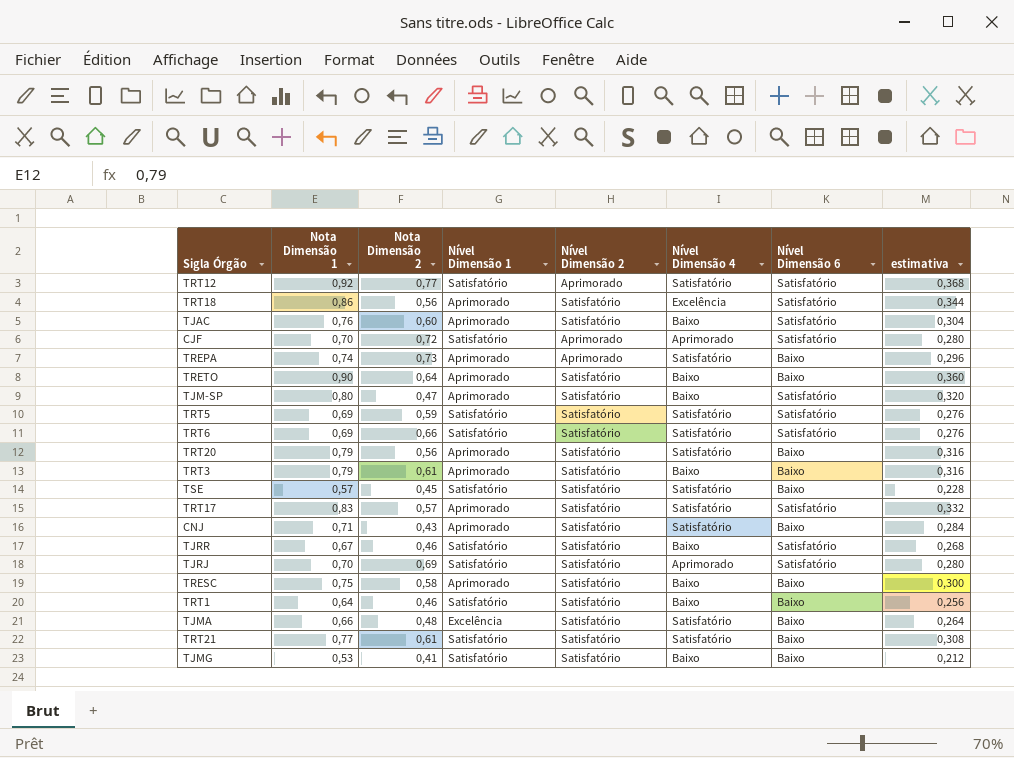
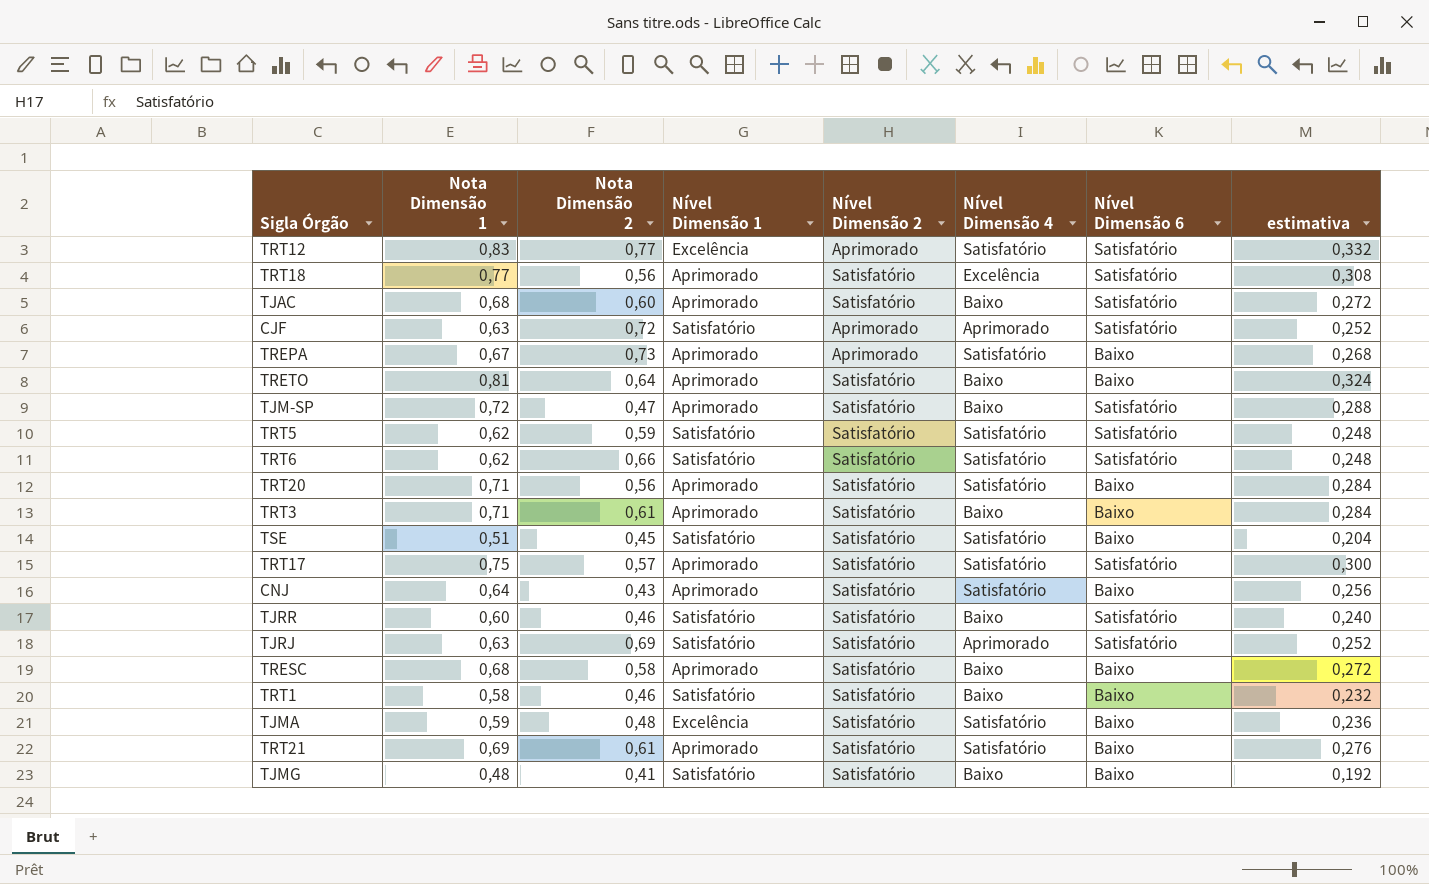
TRT12 | Nota Dimensão 1: 0,92 -> 0,83
TRT12 | Nível Dimensão 1: Satisfatório -> Excelência
TRT12 | estimativa: 0,368 -> 0,332
TRT18 | Nota Dimensão 1: 0,86 -> 0,77
TRT18 | estimativa: 0,344 -> 0,308
TJAC | Nota Dimensão 1: 0,76 -> 0,68
TJAC | estimativa: 0,304 -> 0,272
CJF | Nota Dimensão 1: 0,70 -> 0,63
CJF | estimativa: 0,280 -> 0,252
TREPA | Nota Dimensão 1: 0,74 -> 0,67
TREPA | estimativa: 0,296 -> 0,268
TRETO | Nota Dimensão 1: 0,90 -> 0,81
TRETO | estimativa: 0,360 -> 0,324
TJM-SP | Nota Dimensão 1: 0,80 -> 0,72
TJM-SP | estimativa: 0,320 -> 0,288
TRT5 | Nota Dimensão 1: 0,69 -> 0,62
TRT5 | estimativa: 0,276 -> 0,248
TRT6 | Nota Dimensão 1: 0,69 -> 0,62
TRT6 | estimativa: 0,276 -> 0,248
TRT20 | Nota Dimensão 1: 0,79 -> 0,71
TRT20 | estimativa: 0,316 -> 0,284
TRT3 | Nota Dimensão 1: 0,79 -> 0,71
TRT3 | estimativa: 0,316 -> 0,284
TSE | Nota Dimensão 1: 0,57 -> 0,51
TSE | estimativa: 0,228 -> 0,204
TRT17 | Nota Dimensão 1: 0,83 -> 0,75
TRT17 | estimativa: 0,332 -> 0,300
CNJ | Nota Dimensão 1: 0,71 -> 0,64
CNJ | estimativa: 0,284 -> 0,256
TJRR | Nota Dimensão 1: 0,67 -> 0,60
TJRR | estimativa: 0,268 -> 0,240
TJRJ | Nota Dimensão 1: 0,70 -> 0,63
TJRJ | estimativa: 0,280 -> 0,252
TRESC | Nota Dimensão 1: 0,75 -> 0,68
TRESC | estimativa: 0,300 -> 0,272
TRT1 | Nota Dimensão 1: 0,64 -> 0,58
TRT1 | estimativa: 0,256 -> 0,232
TJMA | Nota Dimensão 1: 0,66 -> 0,59
TJMA | estimativa: 0,264 -> 0,236
TRT21 | Nota Dimensão 1: 0,77 -> 0,69
TRT21 | Nível Dimensão 1: Satisfatório -> Aprimorado
TRT21 | estimativa: 0,308 -> 0,276
TJMG | Nota Dimensão 1: 0,53 -> 0,48
TJMG | estimativa: 0,212 -> 0,192

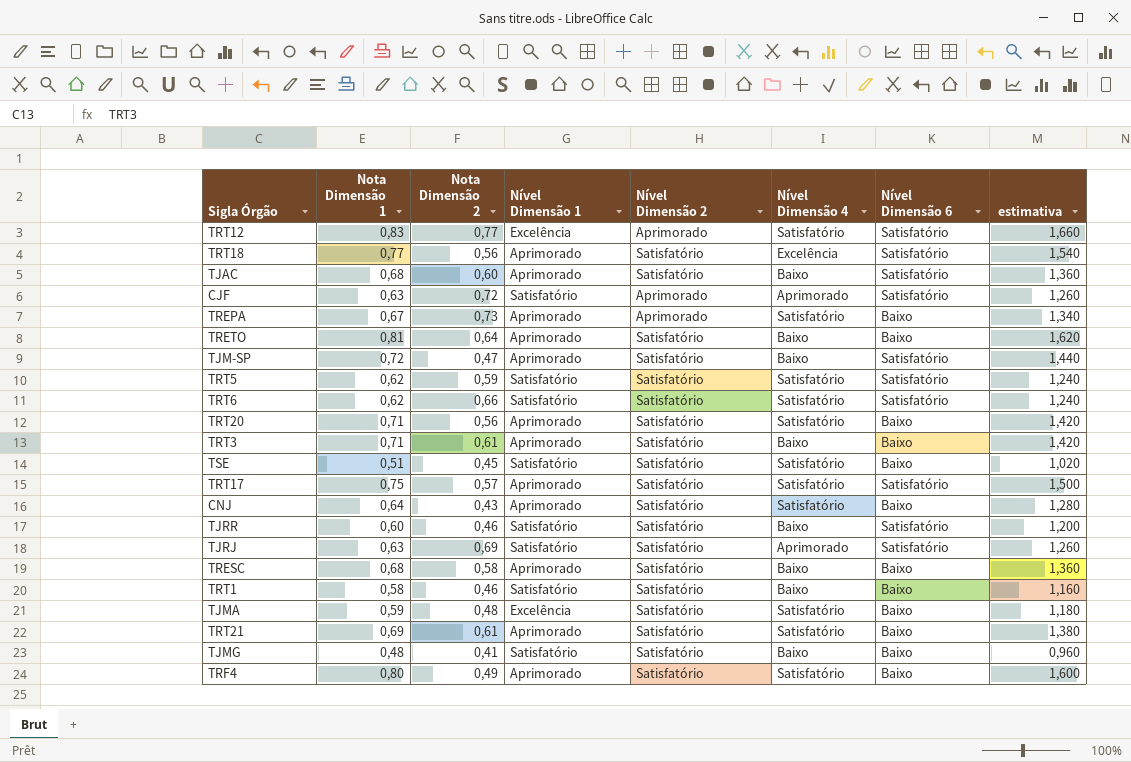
column estimativa | formula: [Nota Dimensão 1] * 0,4 -> [Nota Dimensão 1] * 2
row TRF4: none -> 0,80 | 0,49 | Aprimorado | Satisfatório | Satisfatório | Baixo | 1,600

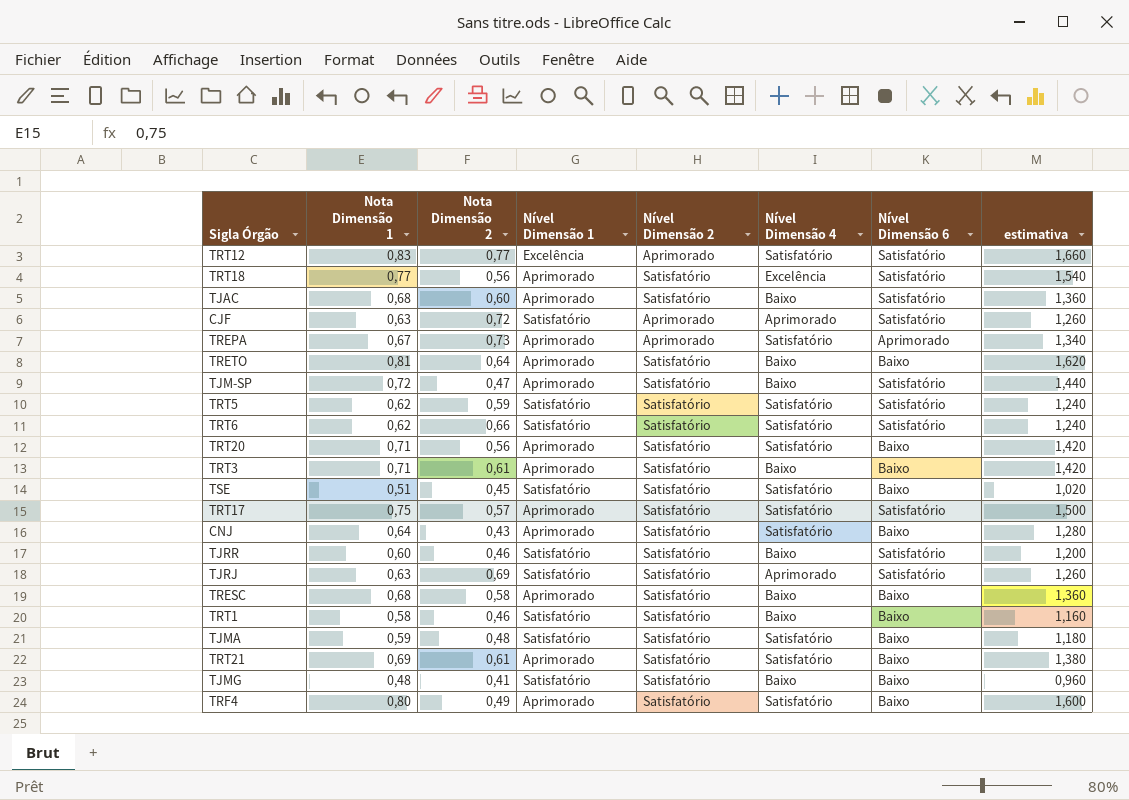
TREPA | Nível Dimensão 6: Baixo -> Aprimorado
TJMA | Nível Dimensão 1: Excelência -> Satisfatório

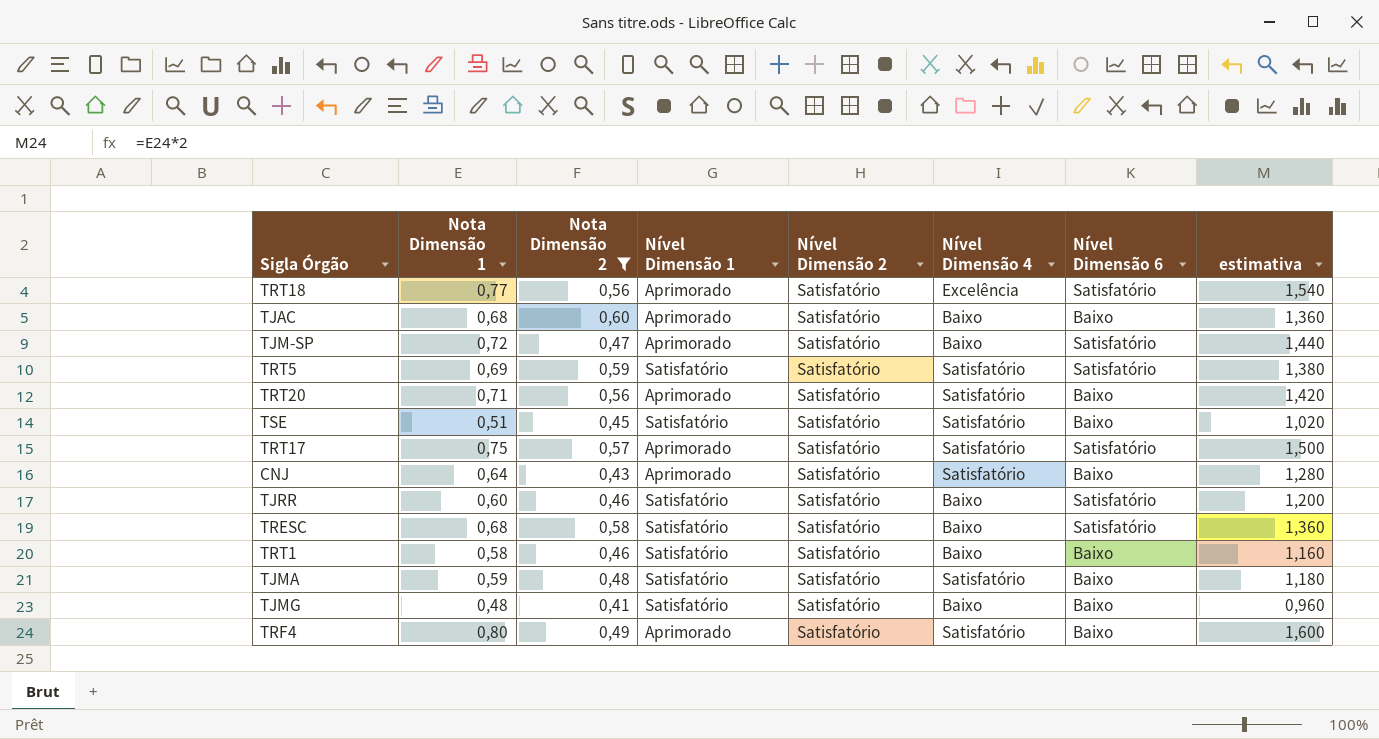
filter: none -> Nota Dimensão 2 <= 0,60
TJAC | Nível Dimensão 6: Satisfatório -> Baixo
TRT5 | Nota Dimensão 1: 0,62 -> 0,69
TRT5 | estimativa: 1,240 -> 1,380
TRESC | Nível Dimensão 1: Aprimorado -> Satisfatório
TRESC | Nível Dimensão 6: Baixo -> Satisfatório

